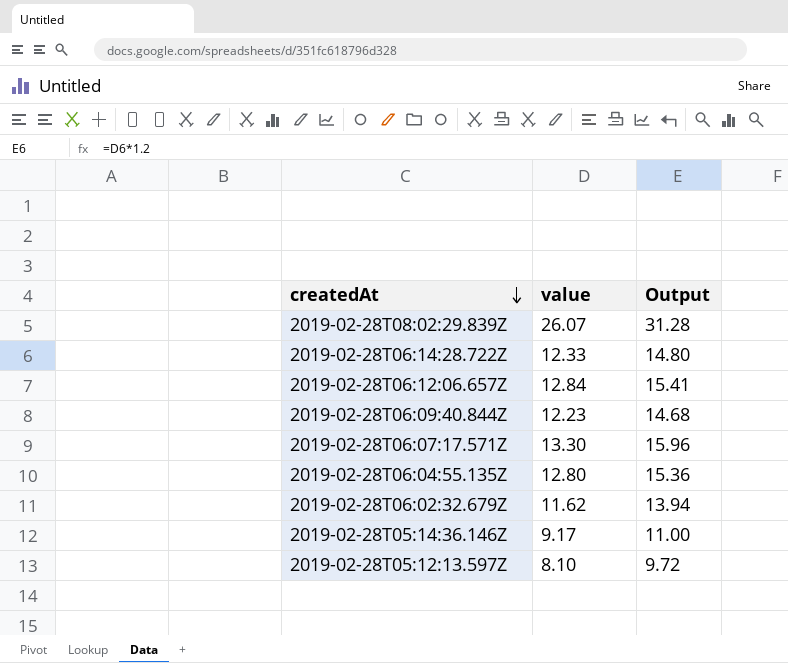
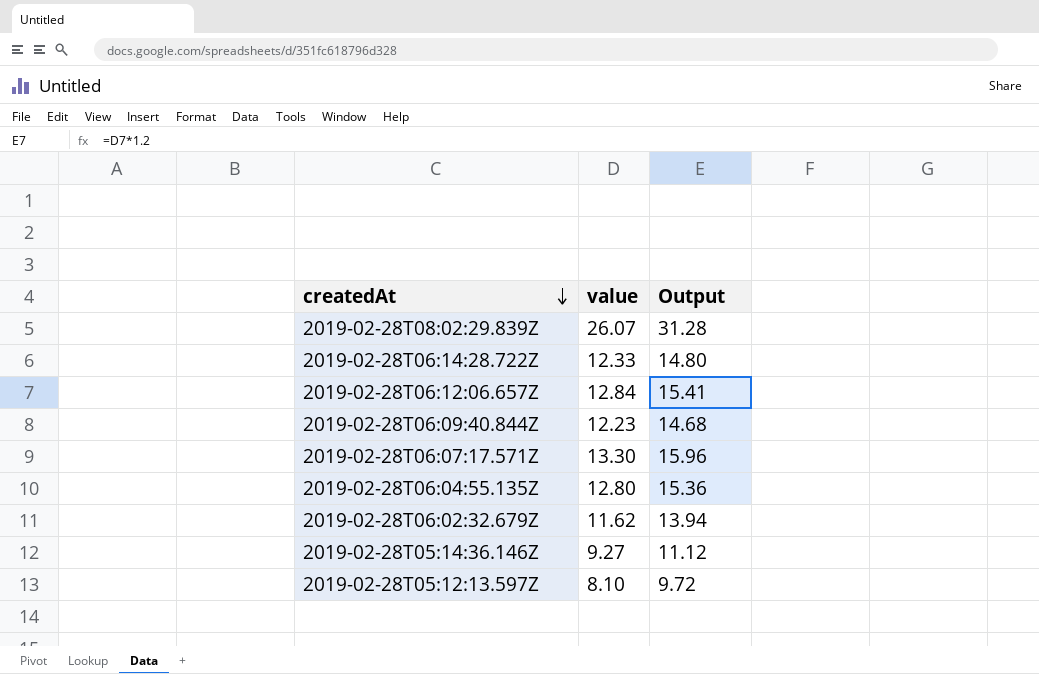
2019-02-28T05:14:36.146Z | value: 9.17 -> 9.27
2019-02-28T05:14:36.146Z | Output: 11.00 -> 11.12

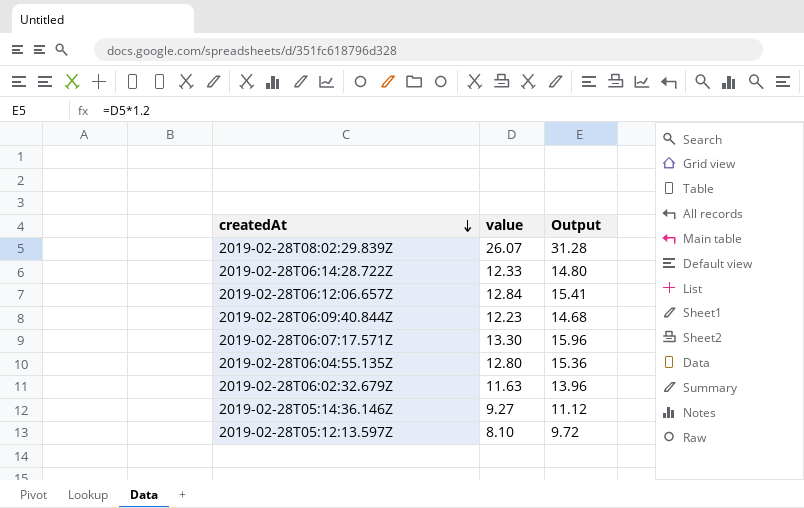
2019-02-28T06:02:32.679Z | value: 11.62 -> 11.63
2019-02-28T06:02:32.679Z | Output: 13.94 -> 13.96

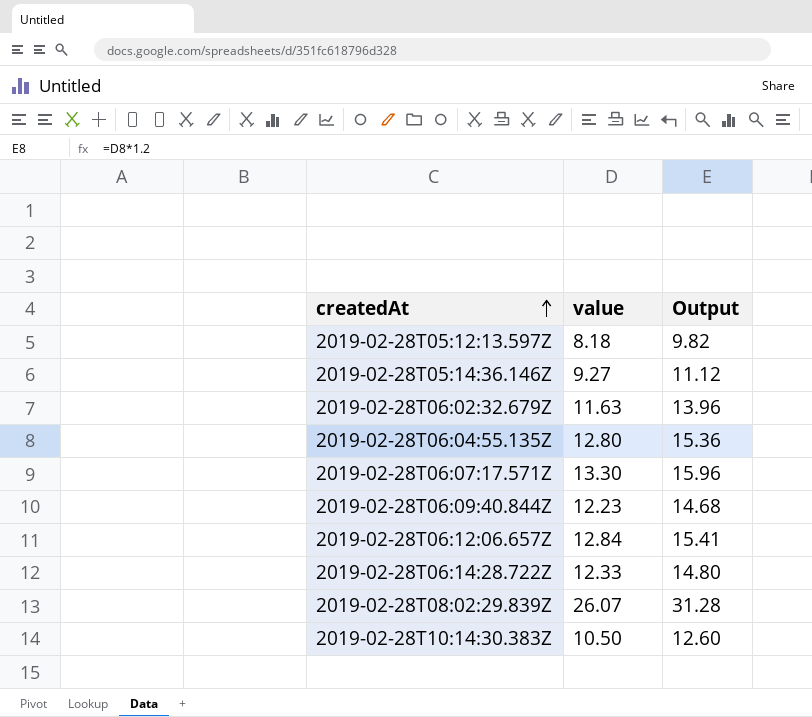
row order: createdAt descending -> createdAt ascending
2019-02-28T05:12:13.597Z | value: 8.10 -> 8.18
2019-02-28T05:12:13.597Z | Output: 9.72 -> 9.82
row 2019-02-28T10:14:30.383Z: none -> 10.50 | 12.60

